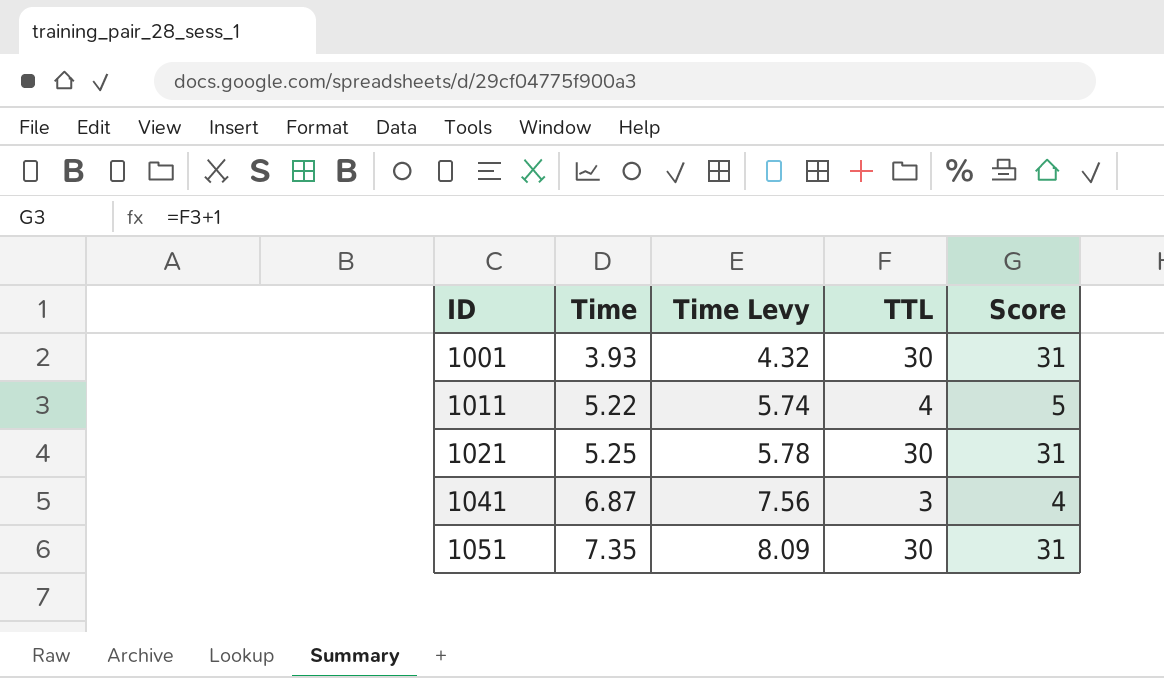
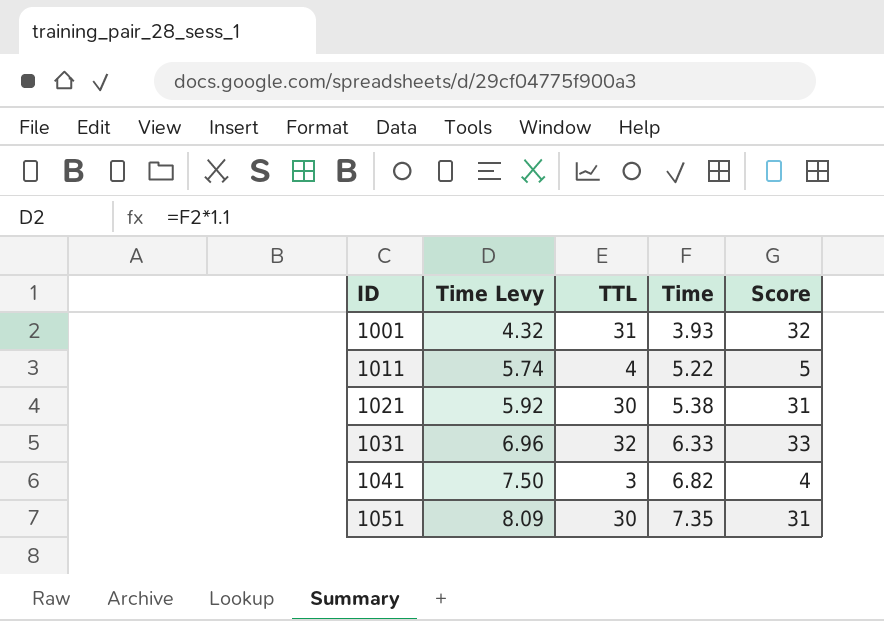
column Time | position: 2 -> 4
1001 | TTL: 30 -> 31
1001 | Score: 31 -> 32
1021 | Time Levy: 5.78 -> 5.92
1021 | Time: 5.25 -> 5.38
row 1031: none -> 6.96 | 32 | 6.33 | 33
1041 | Time Levy: 7.56 -> 7.50
1041 | Time: 6.87 -> 6.82

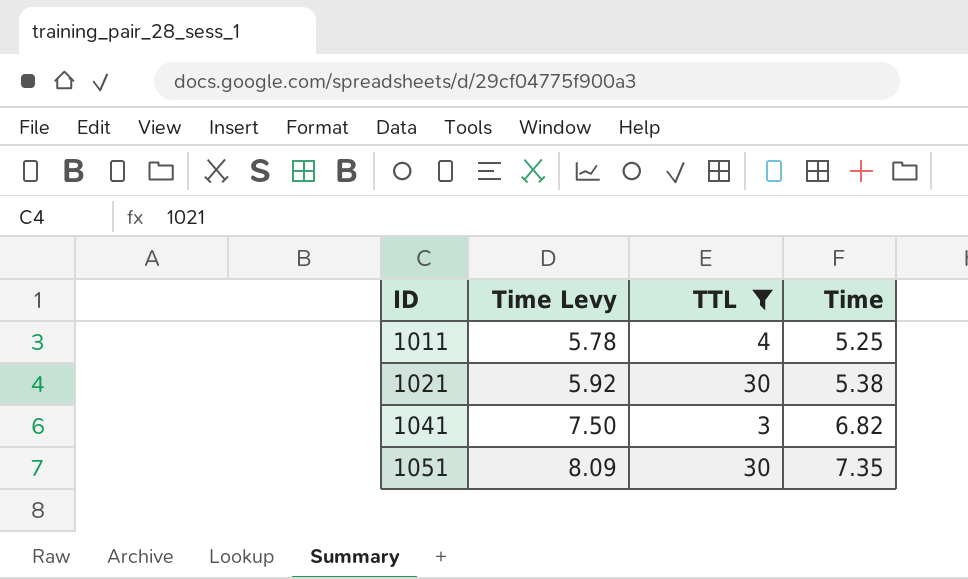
filter: none -> TTL <= 30
column Score | formula: [TTL] + 1 -> none
1011 | Time Levy: 5.74 -> 5.78
1011 | Time: 5.22 -> 5.25

